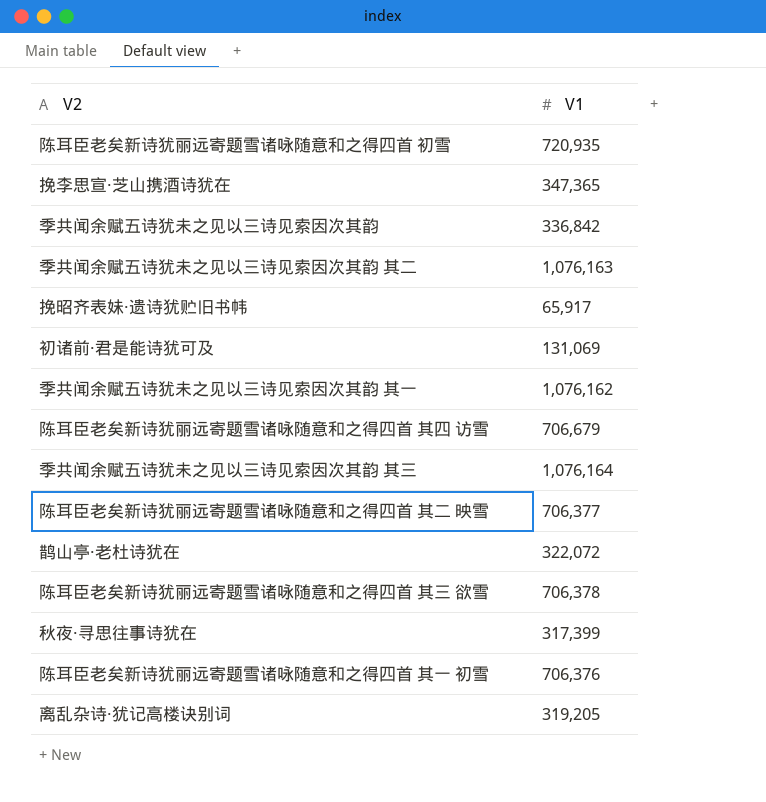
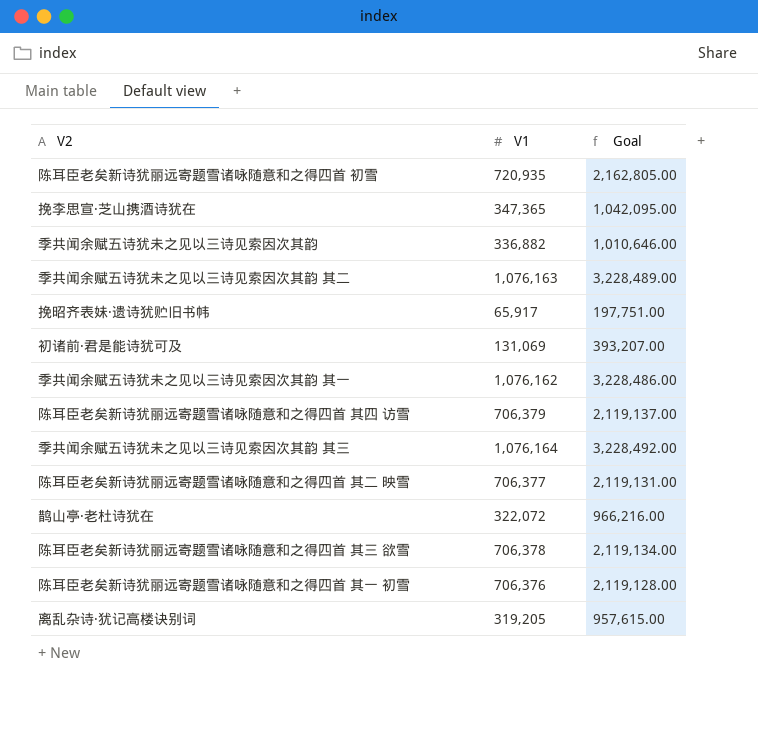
column Goal | formula: none -> [V1] * 3
row 秋夜·寻思往事诗犹在: 317,399 -> none
季共闻余赋五诗犹未之见以三诗见索因次其韵 | V1: 336,842 -> 336,882
陈耳臣老矣新诗犹丽远寄题雪诸咏随意和之得四首 其四 访雪 | V1: 706,679 -> 706,379

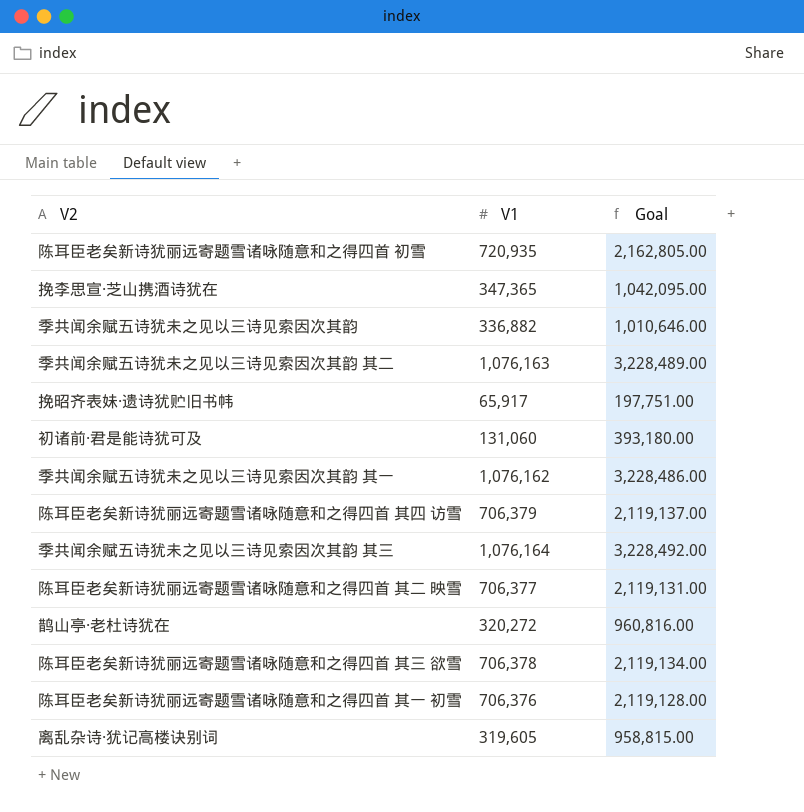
初诸前·君是能诗犹可及 | V1: 131,069 -> 131,060
初诸前·君是能诗犹可及 | Goal: 393,207.00 -> 393,180.00
鹊山亭·老杜诗犹在 | V1: 322,072 -> 320,272
鹊山亭·老杜诗犹在 | Goal: 966,216.00 -> 960,816.00
离乱杂诗·犹记高楼诀别词 | V1: 319,205 -> 319,605
离乱杂诗·犹记高楼诀别词 | Goal: 957,615.00 -> 958,815.00

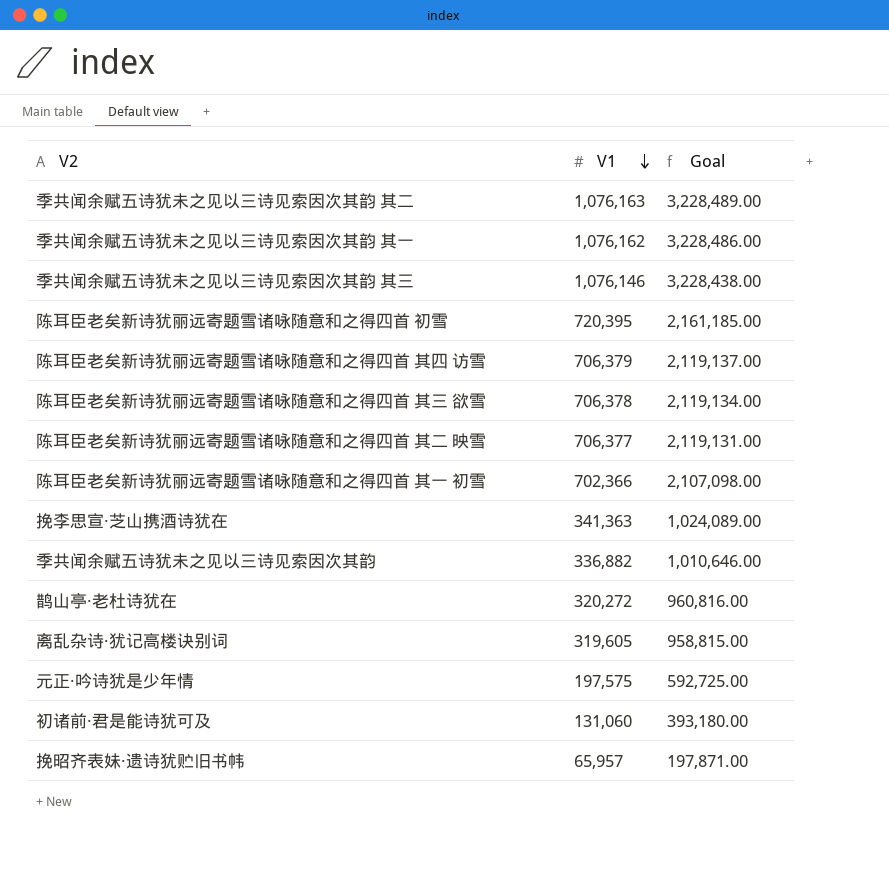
row order: none -> V1 descending
季共闻余赋五诗犹未之见以三诗见索因次其韵 其三 | V1: 1,076,164 -> 1,076,146
季共闻余赋五诗犹未之见以三诗见索因次其韵 其三 | Goal: 3,228,492.00 -> 3,228,438.00
陈耳臣老矣新诗犹丽远寄题雪诸咏随意和之得四首 初雪 | V1: 720,935 -> 720,395
陈耳臣老矣新诗犹丽远寄题雪诸咏随意和之得四首 初雪 | Goal: 2,162,805.00 -> 2,161,185.00
陈耳臣老矣新诗犹丽远寄题雪诸咏随意和之得四首 其一 初雪 | V1: 706,376 -> 702,366
陈耳臣老矣新诗犹丽远寄题雪诸咏随意和之得四首 其一 初雪 | Goal: 2,119,128.00 -> 2,107,098.00
挽李思宣·芝山携酒诗犹在 | V1: 347,365 -> 341,363
挽李思宣·芝山携酒诗犹在 | Goal: 1,042,095.00 -> 1,024,089.00
row 元正·吟诗犹是少年情: none -> 197,575 | 592,725.00
挽昭齐表妹·遗诗犹贮旧书帏 | V1: 65,917 -> 65,957
挽昭齐表妹·遗诗犹贮旧书帏 | Goal: 197,751.00 -> 197,871.00

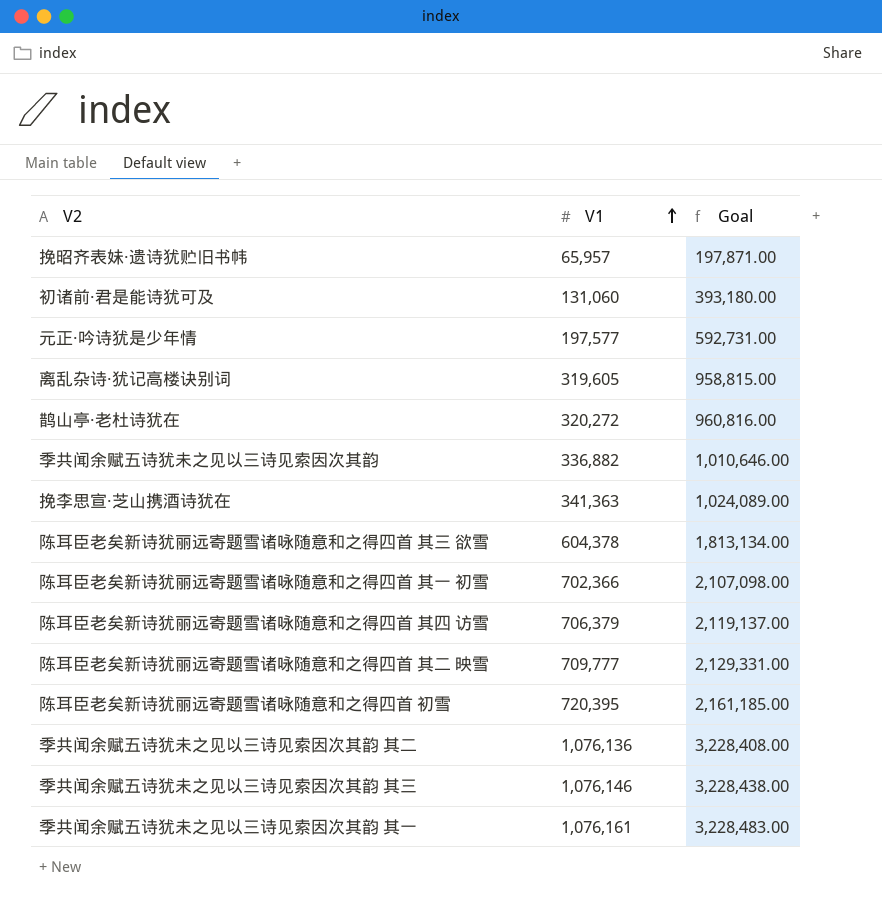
row order: V1 descending -> V1 ascending
元正·吟诗犹是少年情 | V1: 197,575 -> 197,577
元正·吟诗犹是少年情 | Goal: 592,725.00 -> 592,731.00
陈耳臣老矣新诗犹丽远寄题雪诸咏随意和之得四首 其三 欲雪 | V1: 706,378 -> 604,378
陈耳臣老矣新诗犹丽远寄题雪诸咏随意和之得四首 其三 欲雪 | Goal: 2,119,134.00 -> 1,813,134.00
陈耳臣老矣新诗犹丽远寄题雪诸咏随意和之得四首 其二 映雪 | V1: 706,377 -> 709,777
陈耳臣老矣新诗犹丽远寄题雪诸咏随意和之得四首 其二 映雪 | Goal: 2,119,131.00 -> 2,129,331.00
季共闻余赋五诗犹未之见以三诗见索因次其韵 其二 | V1: 1,076,163 -> 1,076,136
季共闻余赋五诗犹未之见以三诗见索因次其韵 其二 | Goal: 3,228,489.00 -> 3,228,408.00
季共闻余赋五诗犹未之见以三诗见索因次其韵 其一 | V1: 1,076,162 -> 1,076,161
季共闻余赋五诗犹未之见以三诗见索因次其韵 其一 | Goal: 3,228,486.00 -> 3,228,483.00

